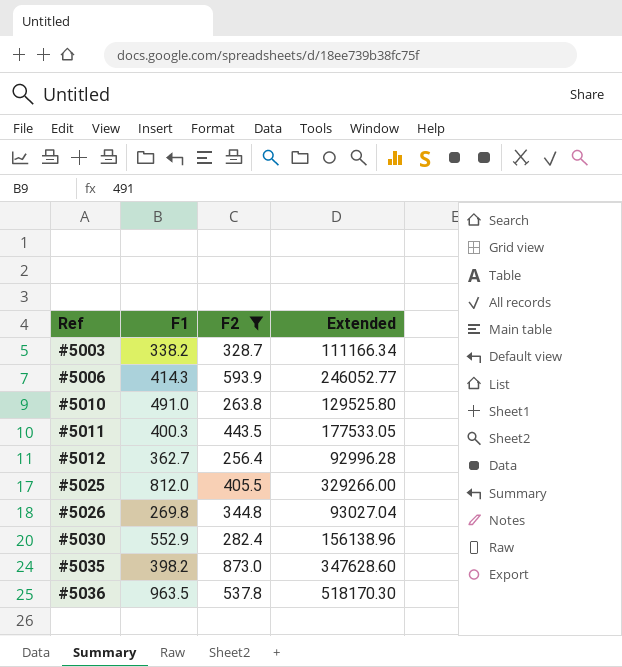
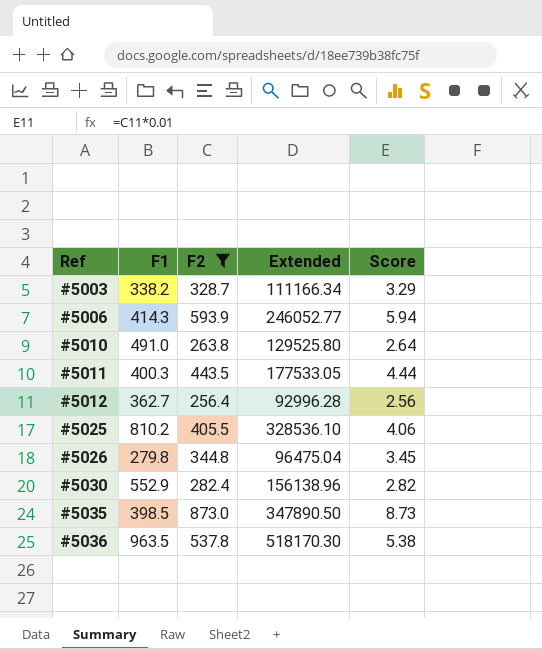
column Score | formula: none -> [F2] * 0.01
#5025 | F1: 812.0 -> 810.2
#5025 | Extended: 329266.00 -> 328536.10
#5026 | F1: 269.8 -> 279.8
#5026 | Extended: 93027.04 -> 96475.04
#5035 | F1: 398.2 -> 398.5
#5035 | Extended: 347628.60 -> 347890.50

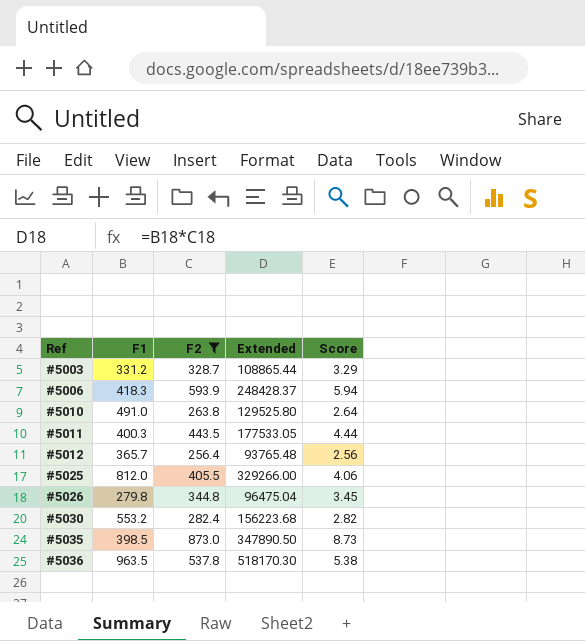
#5003 | F1: 338.2 -> 331.2
#5003 | Extended: 111166.34 -> 108865.44
#5006 | F1: 414.3 -> 418.3
#5006 | Extended: 246052.77 -> 248428.37
#5012 | F1: 362.7 -> 365.7
#5012 | Extended: 92996.28 -> 93765.48
#5025 | F1: 810.2 -> 812.0
#5025 | Extended: 328536.10 -> 329266.00
#5030 | F1: 552.9 -> 553.2
#5030 | Extended: 156138.96 -> 156223.68

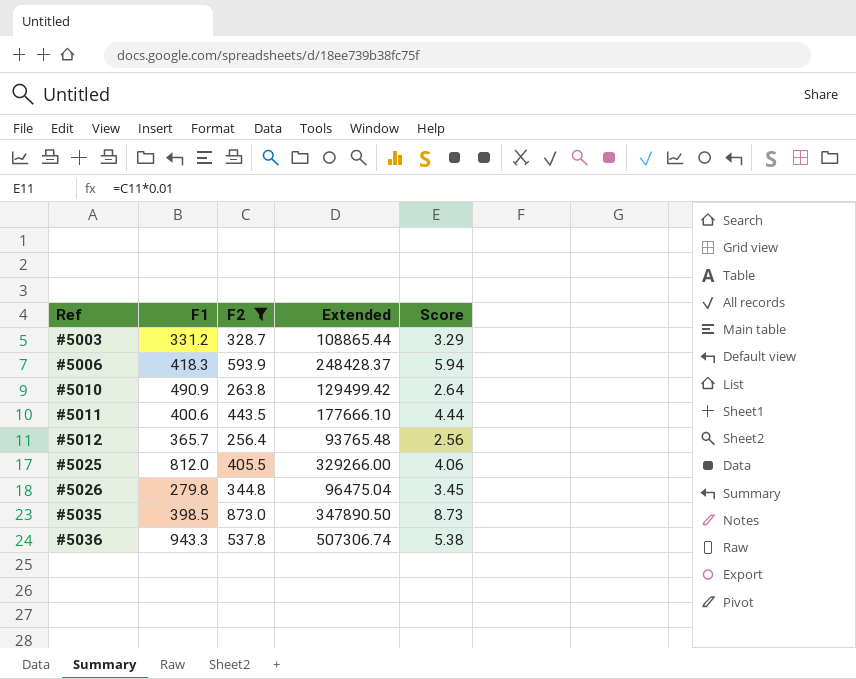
row #5030: 553.2 | 282.4 | 156223.68 | 2.82 -> none
#5010 | F1: 491.0 -> 490.9
#5010 | Extended: 129525.80 -> 129499.42
#5011 | F1: 400.3 -> 400.6
#5011 | Extended: 177533.05 -> 177666.10
#5036 | F1: 963.5 -> 943.3
#5036 | Extended: 518170.30 -> 507306.74

